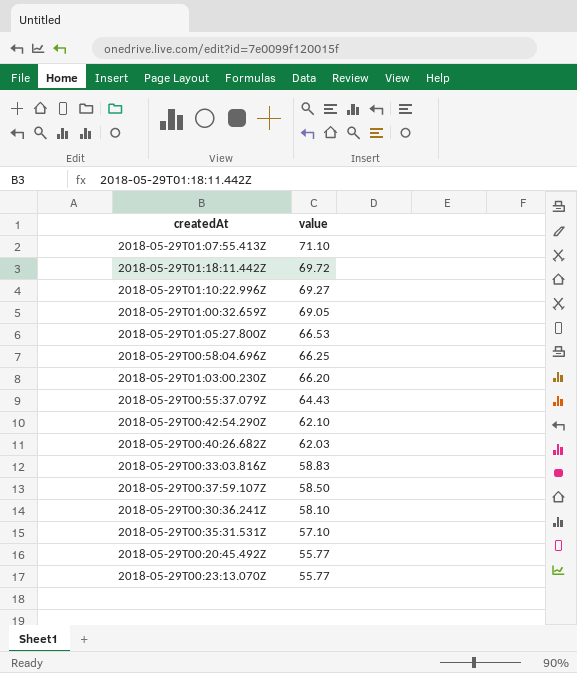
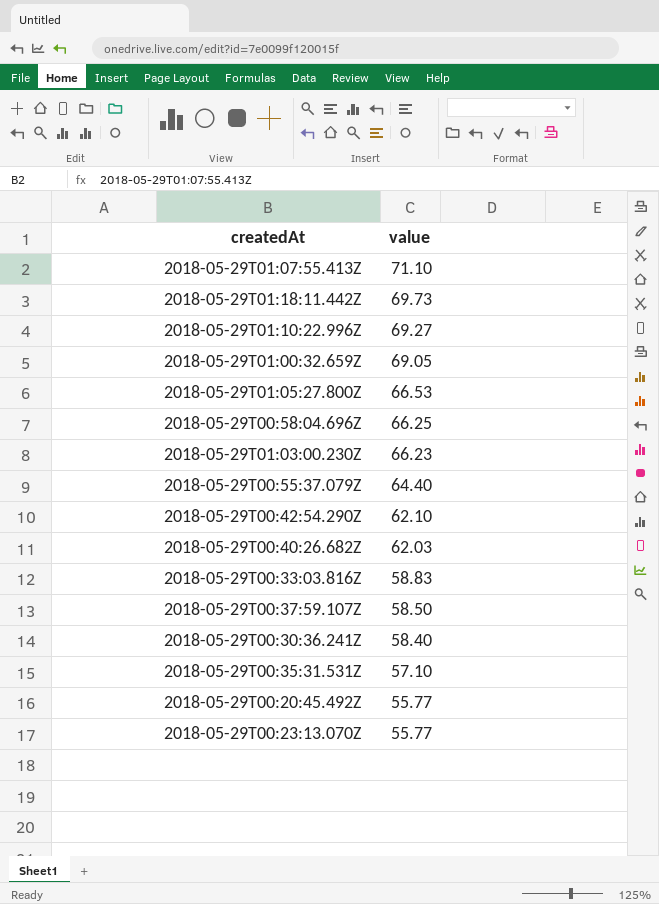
2018-05-29T01:18:11.442Z | value: 69.72 -> 69.73
2018-05-29T01:03:00.230Z | value: 66.20 -> 66.23
2018-05-29T00:55:37.079Z | value: 64.43 -> 64.40
2018-05-29T00:30:36.241Z | value: 58.10 -> 58.40

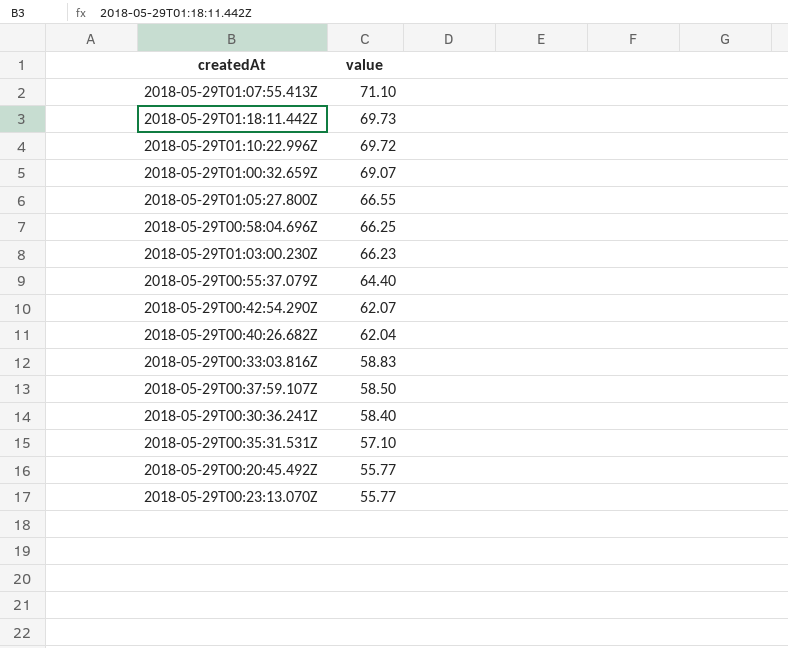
2018-05-29T01:10:22.996Z | value: 69.27 -> 69.72
2018-05-29T01:00:32.659Z | value: 69.05 -> 69.07
2018-05-29T01:05:27.800Z | value: 66.53 -> 66.55
2018-05-29T00:42:54.290Z | value: 62.10 -> 62.07
2018-05-29T00:40:26.682Z | value: 62.03 -> 62.04

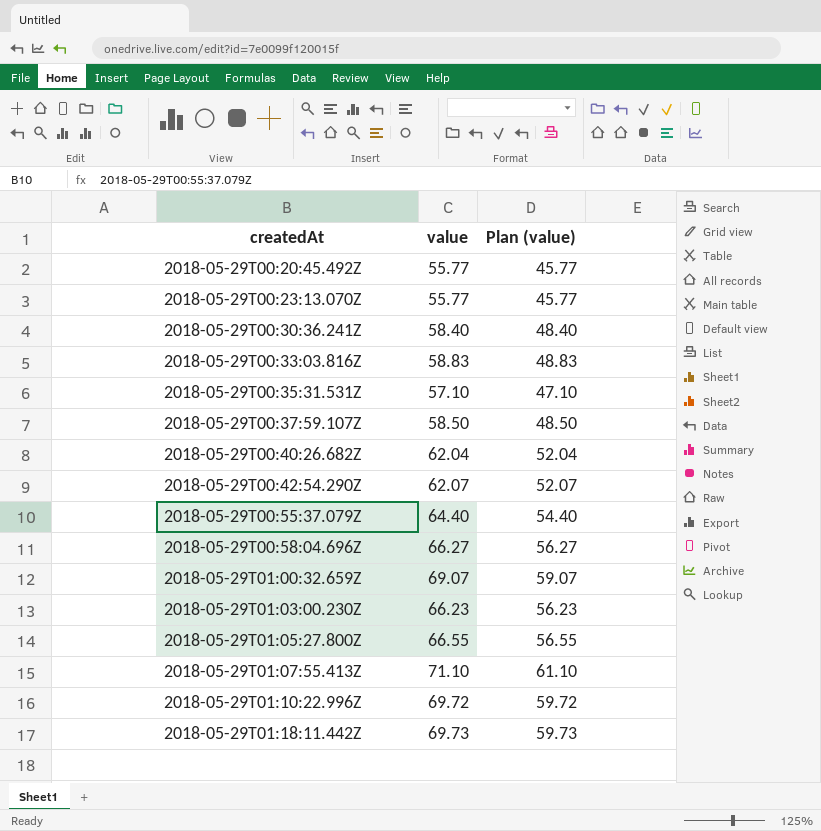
row order: value descending -> createdAt ascending
column Plan (value) | formula: none -> [value] - 10
2018-05-29T00:58:04.696Z | value: 66.25 -> 66.27

